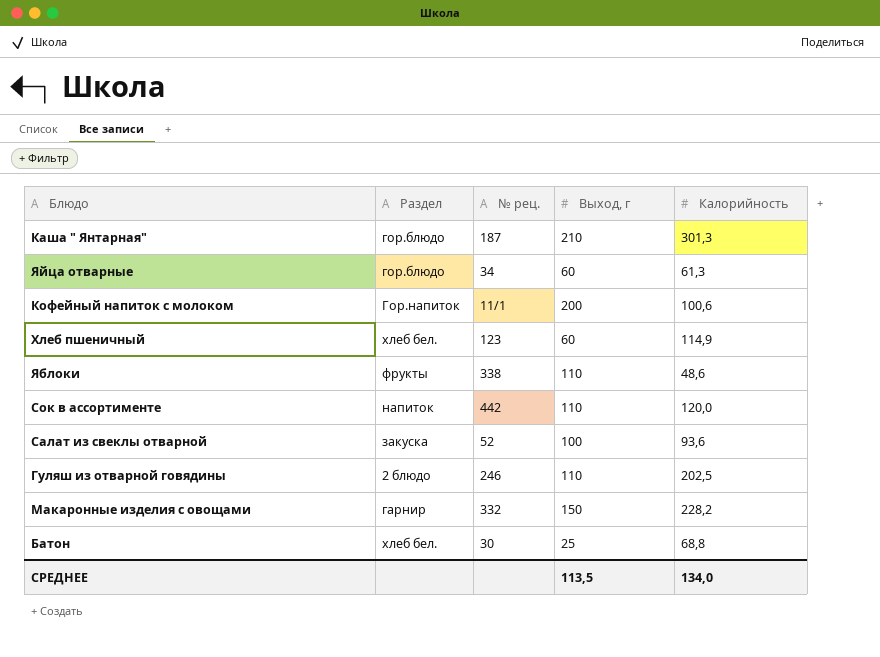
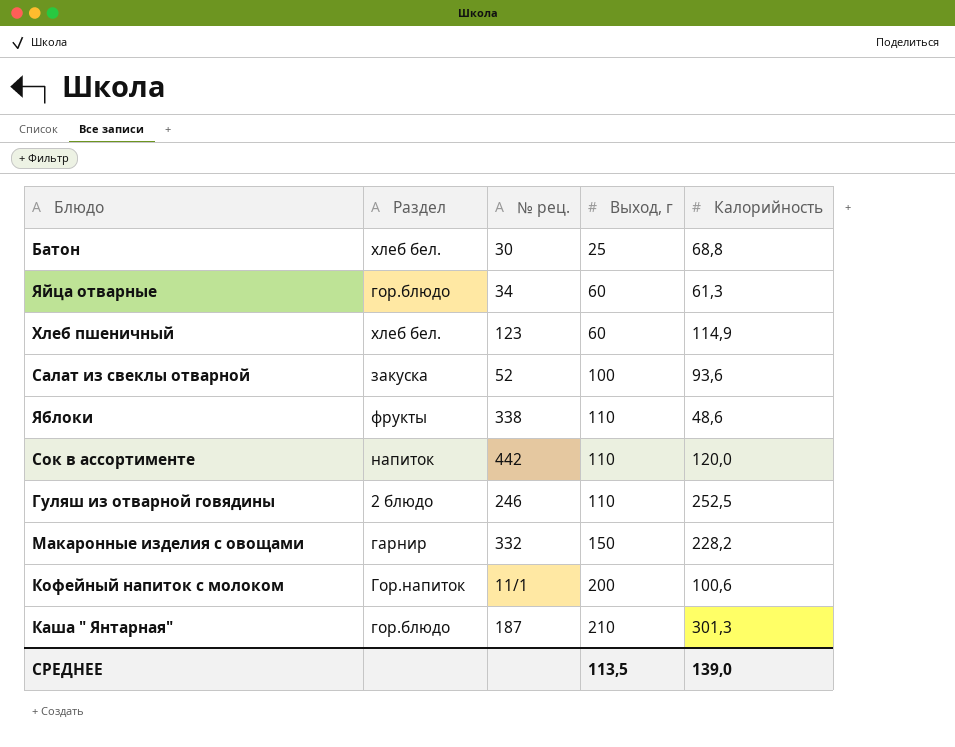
row order: none -> Выход, г ascending
Гуляш из отварной говядины | Калорийность: 202,5 -> 252,5
СРЕДНЕЕ | Калорийность: 134,0 -> 139,0

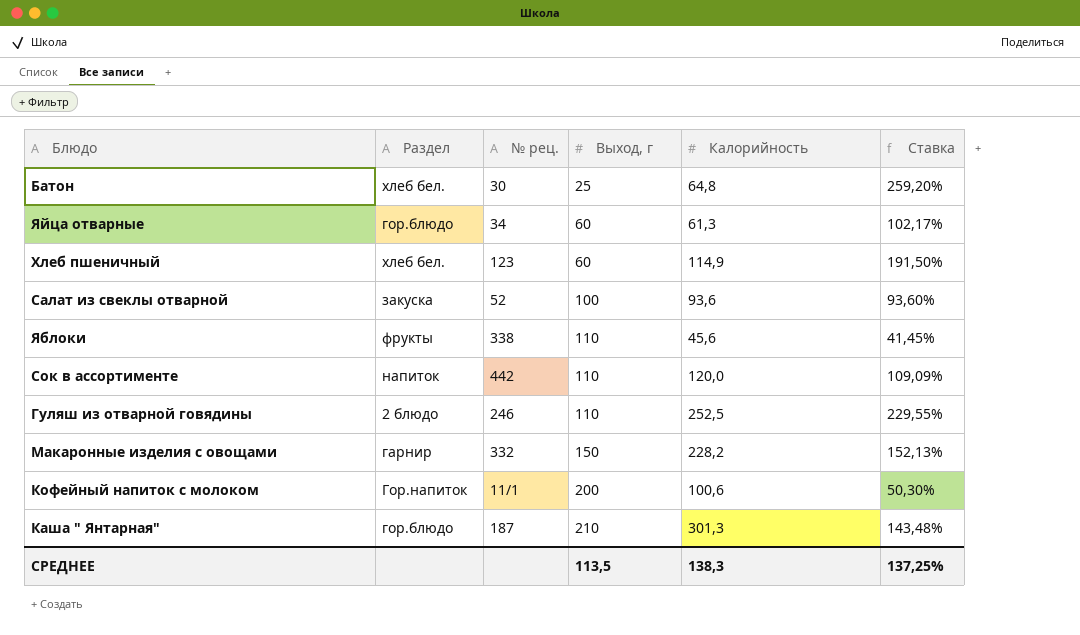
column Ставка | formula: none -> [Калорийность] / [Выход, г]
Батон | Калорийность: 68,8 -> 64,8
Яблоки | Калорийность: 48,6 -> 45,6
СРЕДНЕЕ | Калорийность: 139,0 -> 138,3

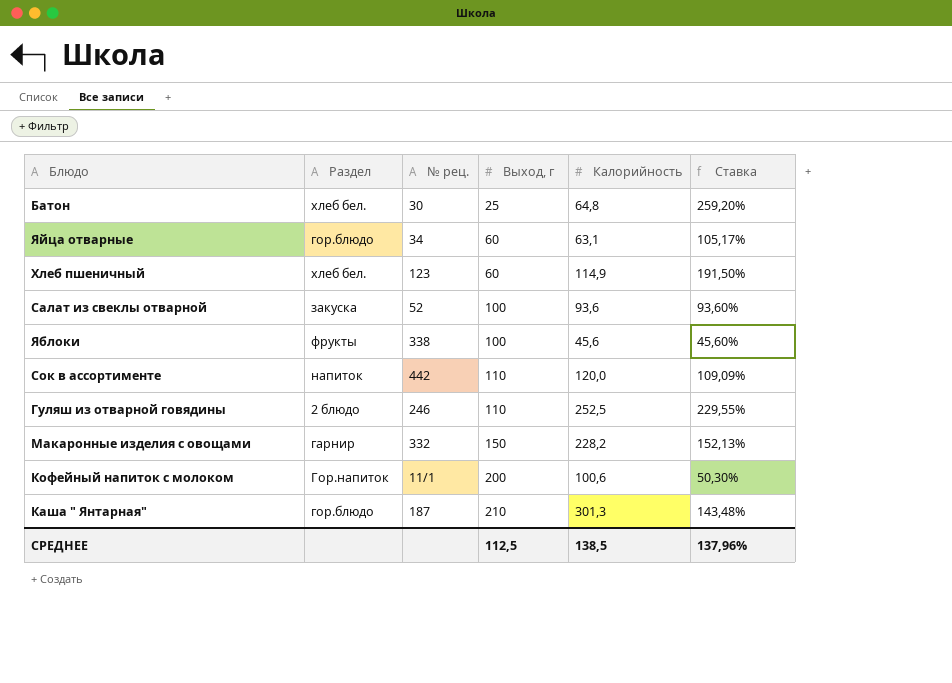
Яйца отварные | Калорийность: 61,3 -> 63,1
Яйца отварные | Ставка: 102,17% -> 105,17%
Яблоки | Выход, г: 110 -> 100
Яблоки | Ставка: 41,45% -> 45,60%
СРЕДНЕЕ | Выход, г: 113,5 -> 112,5
СРЕДНЕЕ | Калорийность: 138,3 -> 138,5
СРЕДНЕЕ | Ставка: 137,25% -> 137,96%

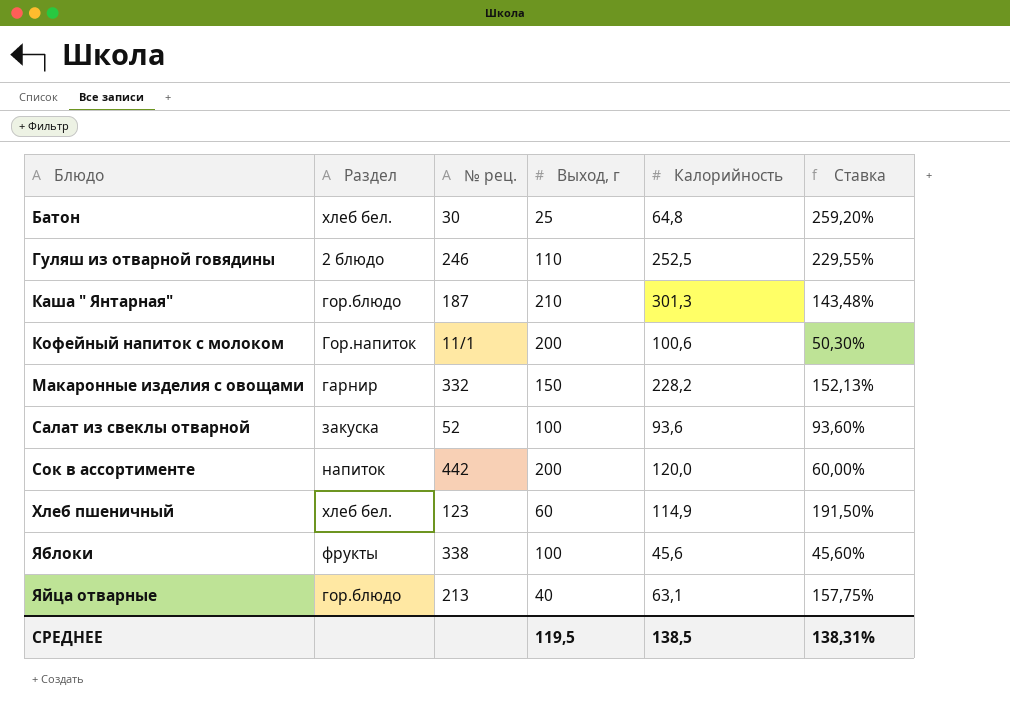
row order: Выход, г ascending -> Блюдо ascending
Сок в ассортименте | Выход, г: 110 -> 200
Сок в ассортименте | Ставка: 109,09% -> 60,00%
Яйца отварные | № рец.: 34 -> 213
Яйца отварные | Выход, г: 60 -> 40
Яйца отварные | Ставка: 105,17% -> 157,75%
СРЕДНЕЕ | Выход, г: 112,5 -> 119,5
СРЕДНЕЕ | Ставка: 137,96% -> 138,31%

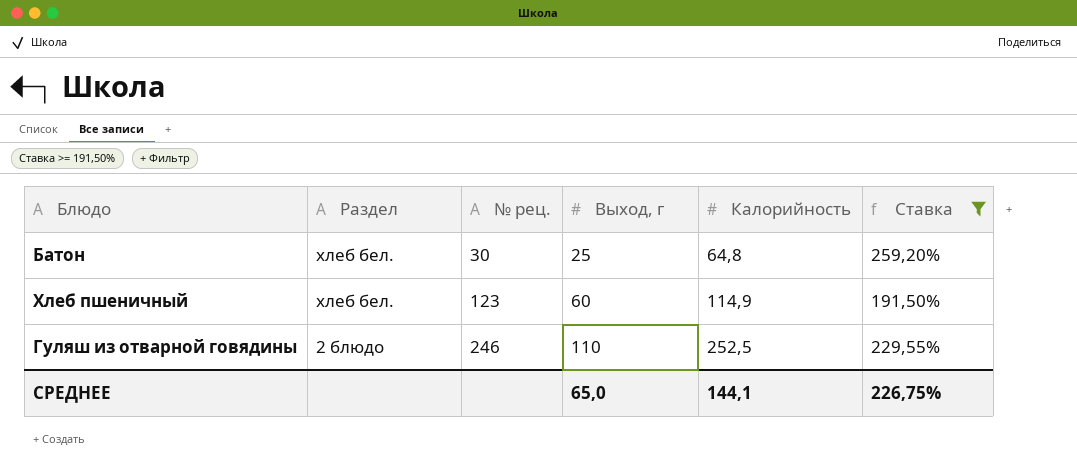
filter: none -> Ставка >= 191,50%
row order: Блюдо ascending -> Раздел descending
СРЕДНЕЕ | Выход, г: 119,5 -> 65,0
СРЕДНЕЕ | Калорийность: 138,5 -> 144,1
СРЕДНЕЕ | Ставка: 138,31% -> 226,75%

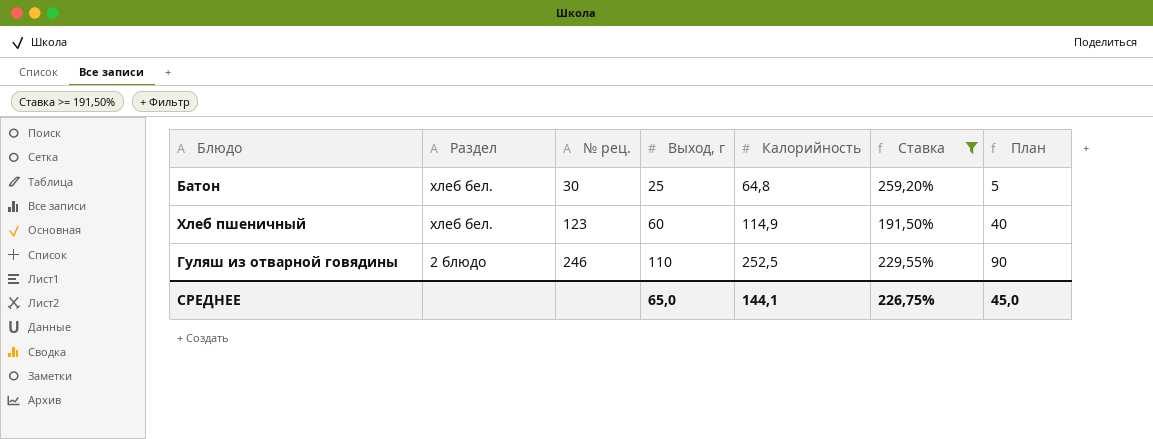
column План | formula: none -> [Выход, г] - 20

